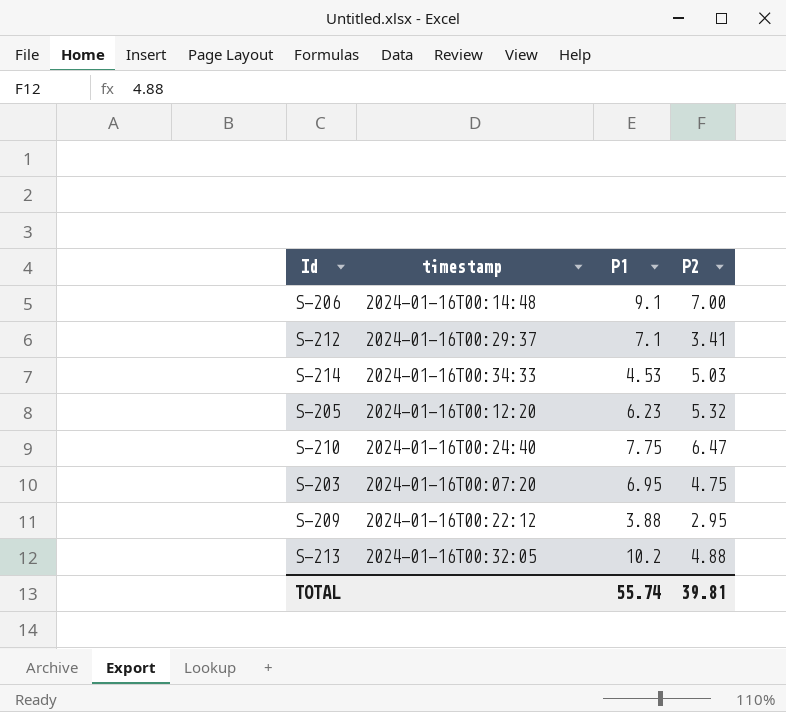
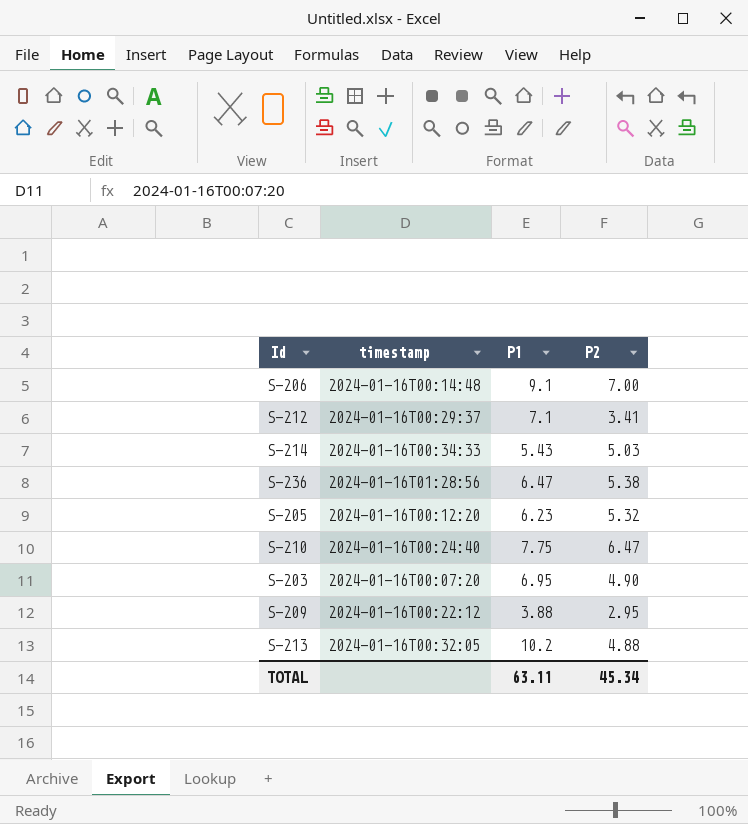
S-214 | P1: 4.53 -> 5.43
row S-236: none -> 2024-01-16T01:28:56 | 6.47 | 5.38
S-203 | P2: 4.75 -> 4.90
TOTAL | P1: 55.74 -> 63.11
TOTAL | P2: 39.81 -> 45.34

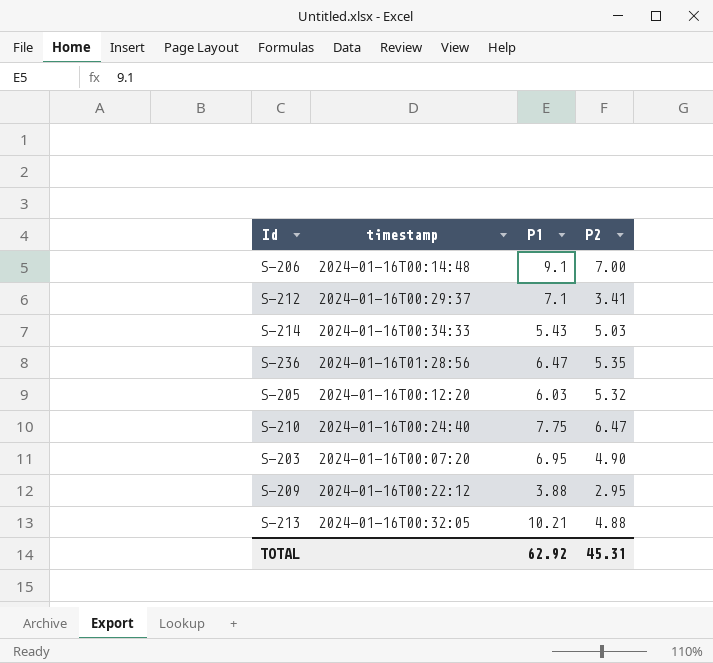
S-236 | P2: 5.38 -> 5.35
S-205 | P1: 6.23 -> 6.03
S-213 | P1: 10.2 -> 10.21
TOTAL | P1: 63.11 -> 62.92
TOTAL | P2: 45.34 -> 45.31

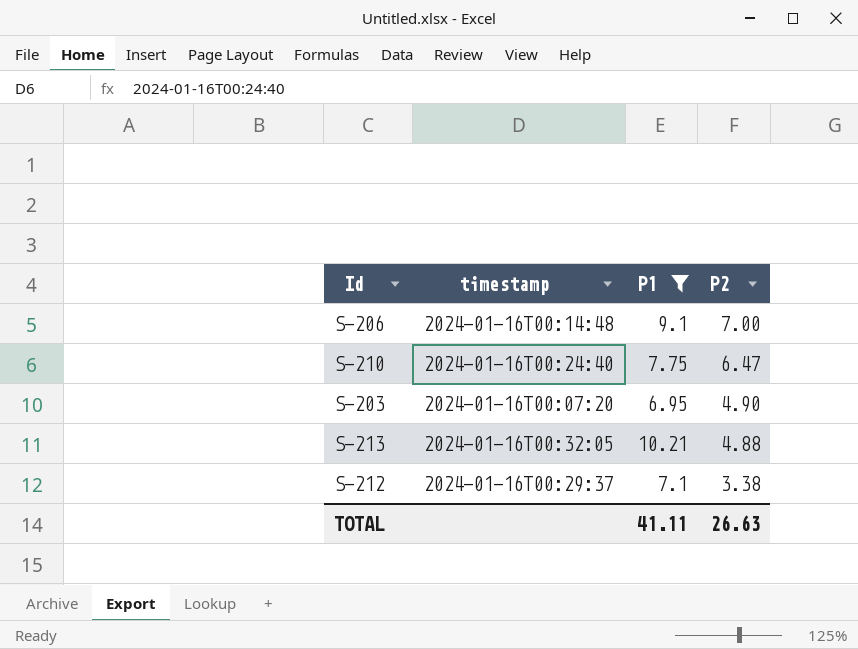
filter: none -> P1 >= 6.95
row order: none -> P2 descending
S-212 | P2: 3.41 -> 3.38
TOTAL | P1: 62.92 -> 41.11
TOTAL | P2: 45.31 -> 26.63

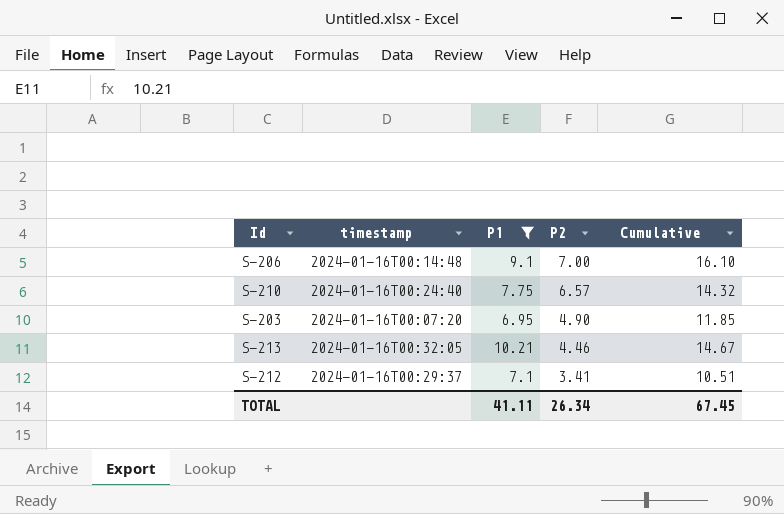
column Cumulative | formula: none -> [P1] + [P2]
S-210 | P2: 6.47 -> 6.57
S-213 | P2: 4.88 -> 4.46
S-212 | P2: 3.38 -> 3.41
TOTAL | P2: 26.63 -> 26.34

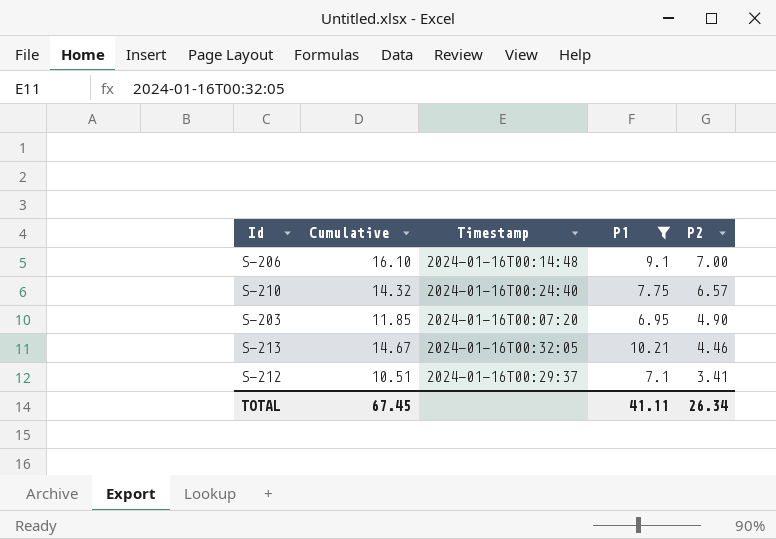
column Cumulative | position: 5 -> 2
column name: timestamp -> Timestamp

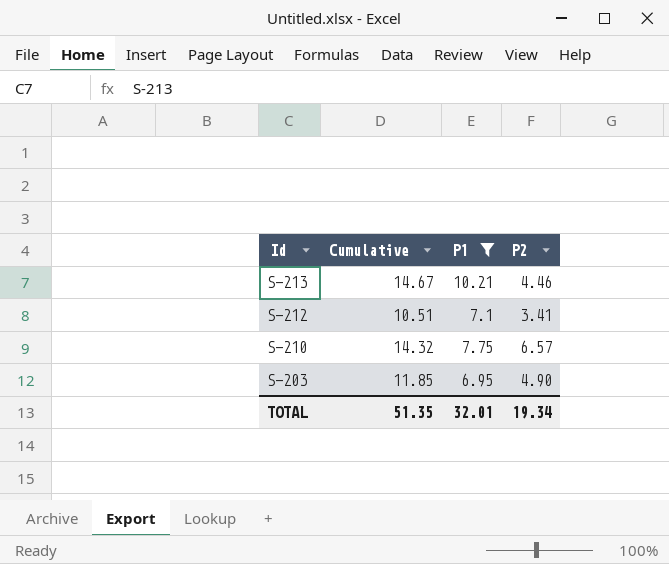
row order: P2 descending -> Id descending
column Timestamp | position: 3 -> none
row S-206: 16.10 | 2024-01-16T00:14:48 | 9.1 | 7.00 -> none
TOTAL | Cumulative: 67.45 -> 51.35
TOTAL | P1: 41.11 -> 32.01
TOTAL | P2: 26.34 -> 19.34

